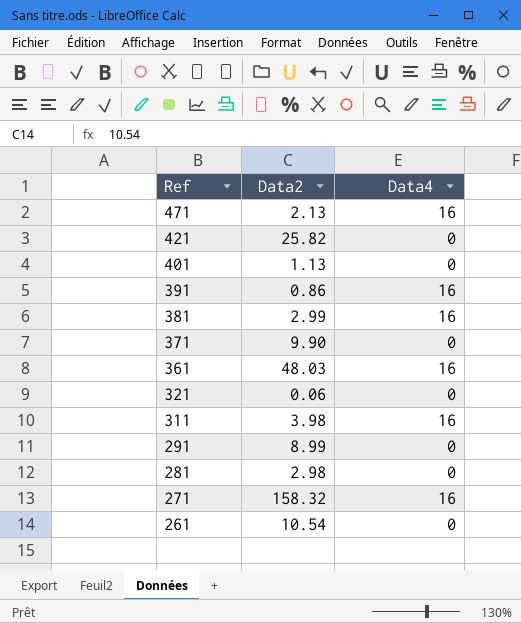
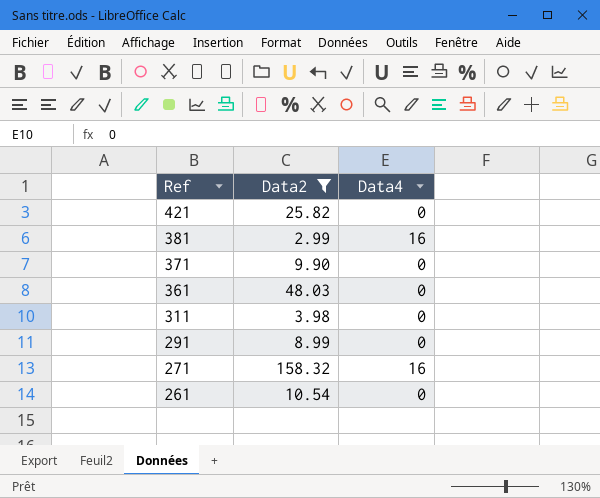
filter: none -> Data2 >= 2.99
361 | Data4: 16 -> 0
311 | Data4: 16 -> 0

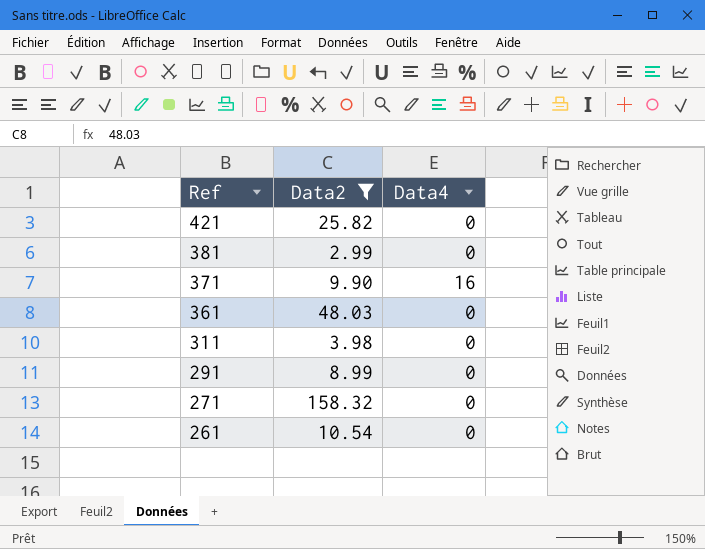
381 | Data4: 16 -> 0
371 | Data4: 0 -> 16
271 | Data4: 16 -> 0

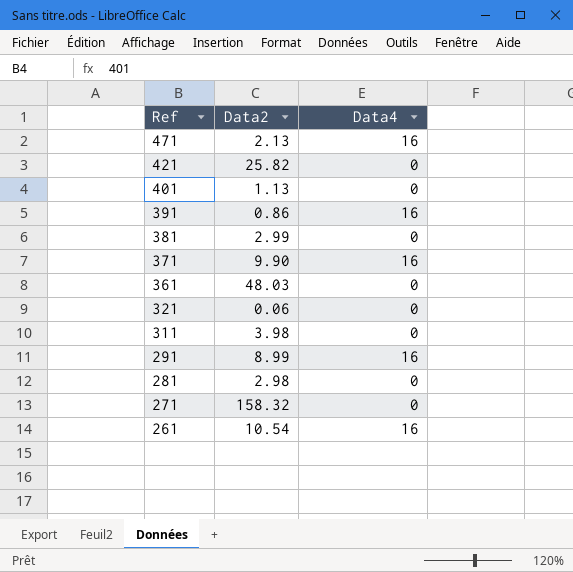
filter: Data2 >= 2.99 -> none
291 | Data4: 0 -> 16
261 | Data4: 0 -> 16

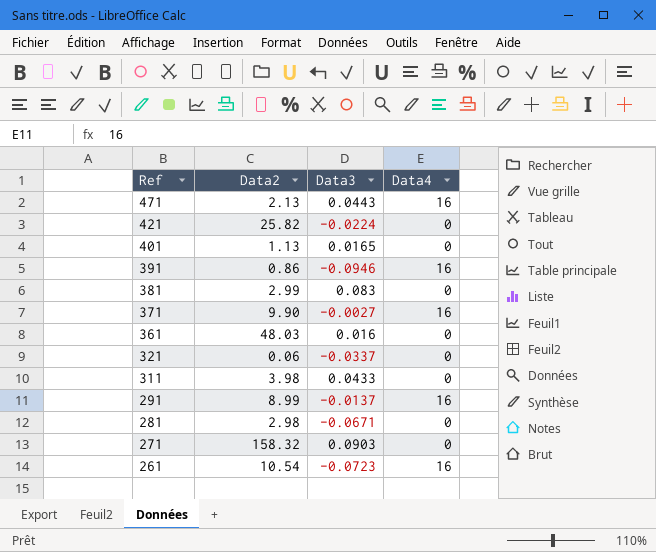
column Data3 | position: none -> 3

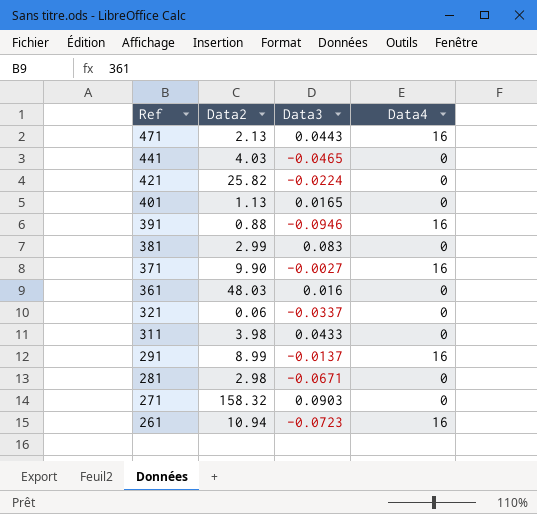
row 441: none -> 4.03 | -0.0465 | 0
391 | Data2: 0.86 -> 0.88
261 | Data2: 10.54 -> 10.94

